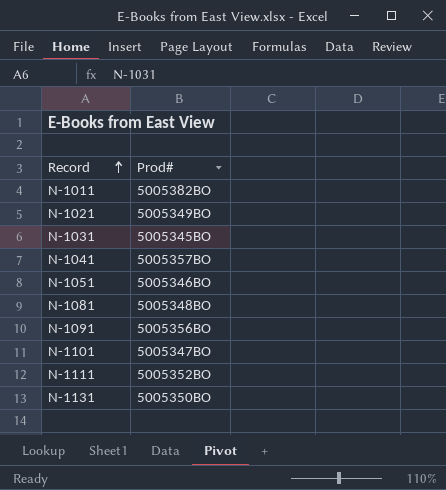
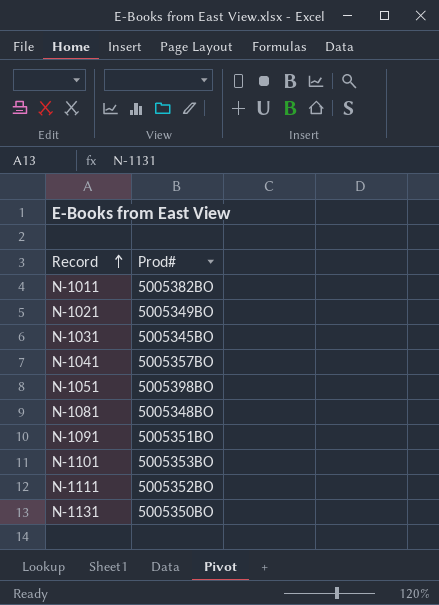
N-1051 | Prod#: 5005346BO -> 5005398BO
N-1091 | Prod#: 5005356BO -> 5005351BO
N-1101 | Prod#: 5005347BO -> 5005353BO

